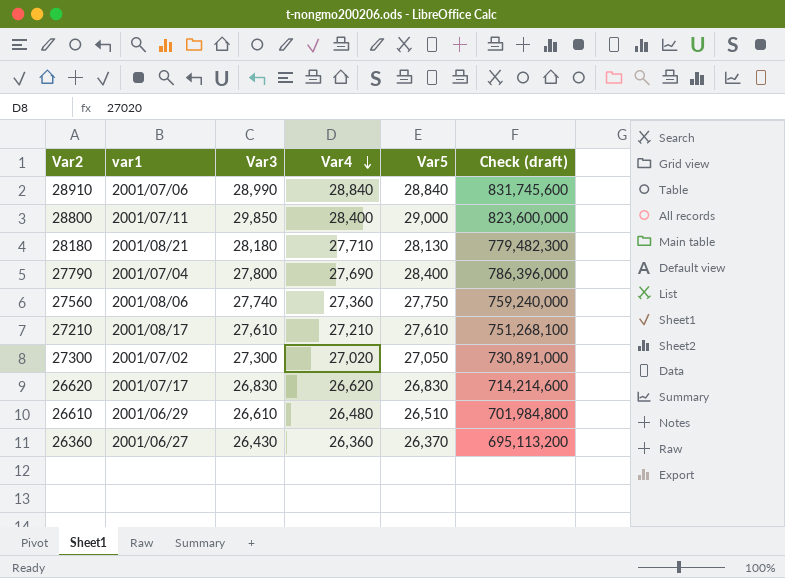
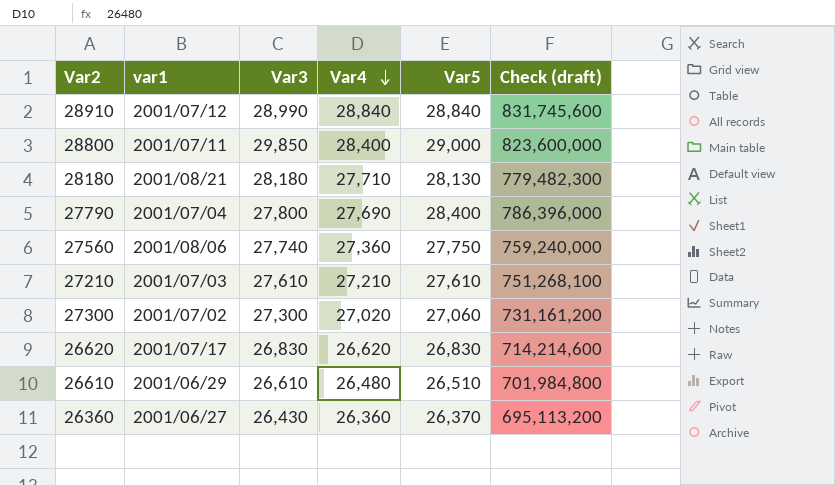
28910 | var1: 2001/07/06 -> 2001/07/12
27210 | var1: 2001/08/17 -> 2001/07/03
27300 | Var5: 27,050 -> 27,060
27300 | Check (draft): 730,891,000 -> 731,161,200

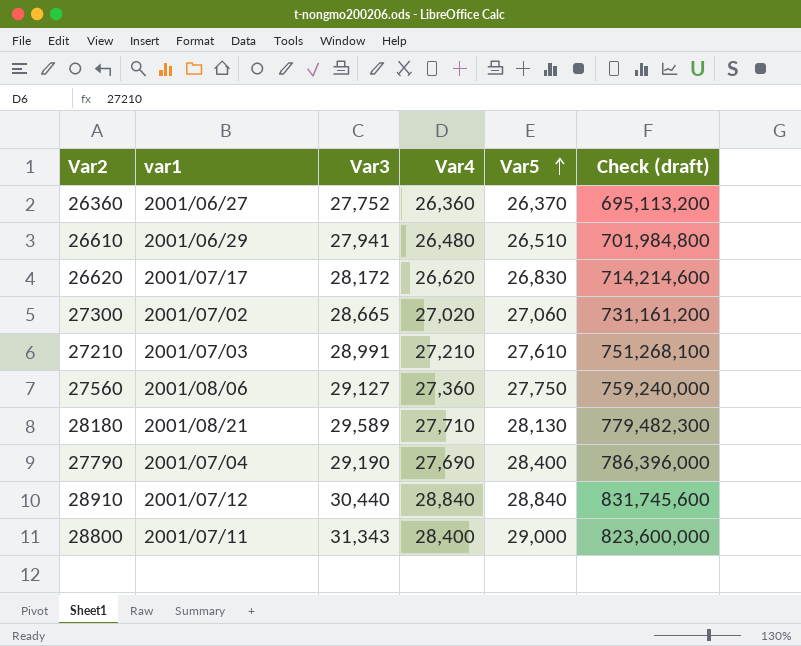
row order: Var4 descending -> Var5 ascending
26360 | Var3: 26,430 -> 27,752
26610 | Var3: 26,610 -> 27,941
26620 | Var3: 26,830 -> 28,172
27300 | Var3: 27,300 -> 28,665
27210 | Var3: 27,610 -> 28,991
27560 | Var3: 27,740 -> 29,127
28180 | Var3: 28,180 -> 29,589
27790 | Var3: 27,800 -> 29,190
28910 | Var3: 28,990 -> 30,440
28800 | Var3: 29,850 -> 31,343

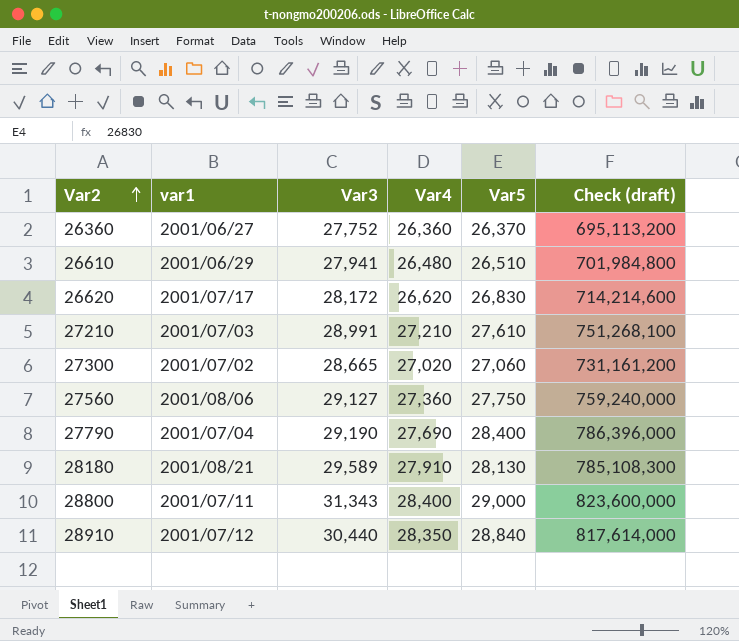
row order: Var5 ascending -> Var2 ascending
28180 | Var4: 27,710 -> 27,910
28180 | Check (draft): 779,482,300 -> 785,108,300
28910 | Var4: 28,840 -> 28,350
28910 | Check (draft): 831,745,600 -> 817,614,000

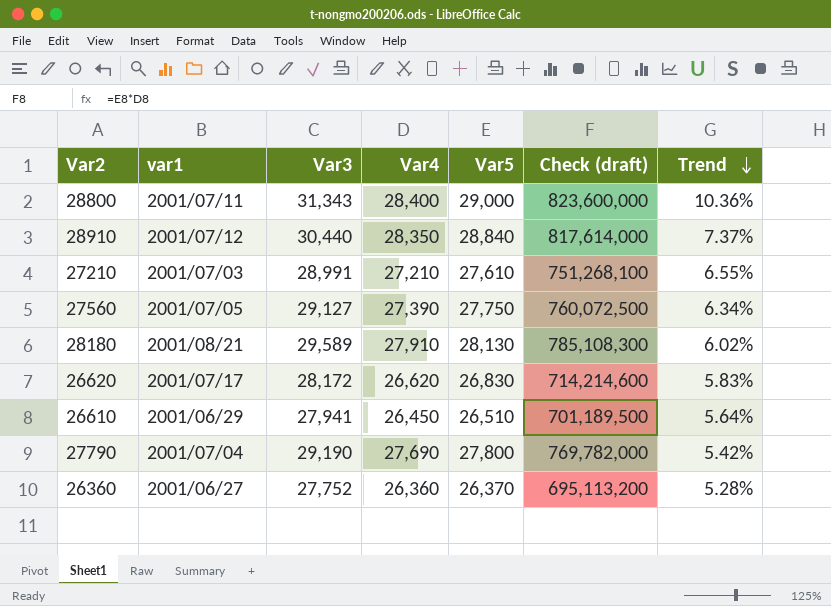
row order: Var2 ascending -> Trend descending
column Trend | formula: none -> ([Var3] - [Var4]) / [Var4]
row 27300: 2001/07/02 | 28,665 | 27,020 | 27,060 | 731,161,200 -> none
27560 | var1: 2001/08/06 -> 2001/07/05
27560 | Var4: 27,360 -> 27,390
27560 | Check (draft): 759,240,000 -> 760,072,500
26610 | Var4: 26,480 -> 26,450
26610 | Check (draft): 701,984,800 -> 701,189,500
27790 | Var5: 28,400 -> 27,800
27790 | Check (draft): 786,396,000 -> 769,782,000

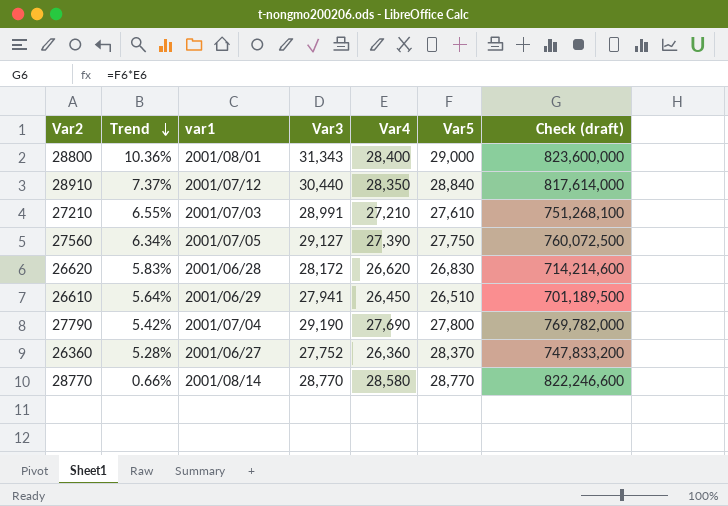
column Trend | position: 7 -> 2
row 28180: 2001/08/21 | 29,589 | 27,910 | 28,130 | 785,108,300 | 6.02% -> none
28800 | var1: 2001/07/11 -> 2001/08/01
26620 | var1: 2001/07/17 -> 2001/06/28
26360 | Var5: 26,370 -> 28,370
26360 | Check (draft): 695,113,200 -> 747,833,200
row 28770: none -> 0.66% | 2001/08/14 | 28,770 | 28,580 | 28,770 | 822,246,600

